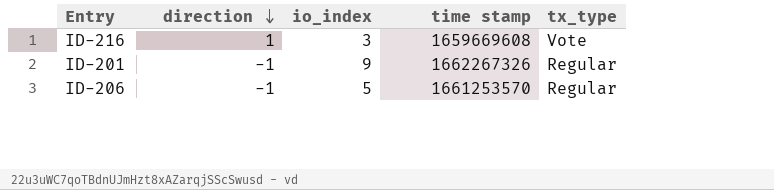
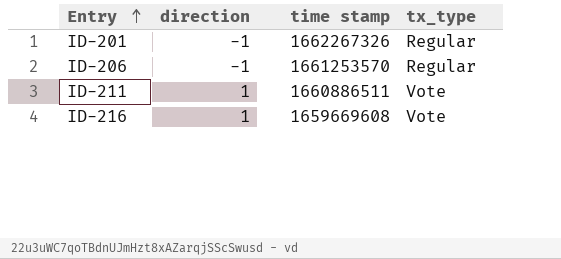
row order: direction descending -> Entry ascending
column io_index | position: 3 -> none
row ID-211: none -> 1 | 1660886511 | Vote

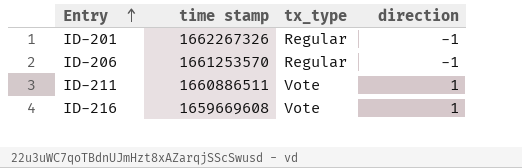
column direction | position: 2 -> 4

